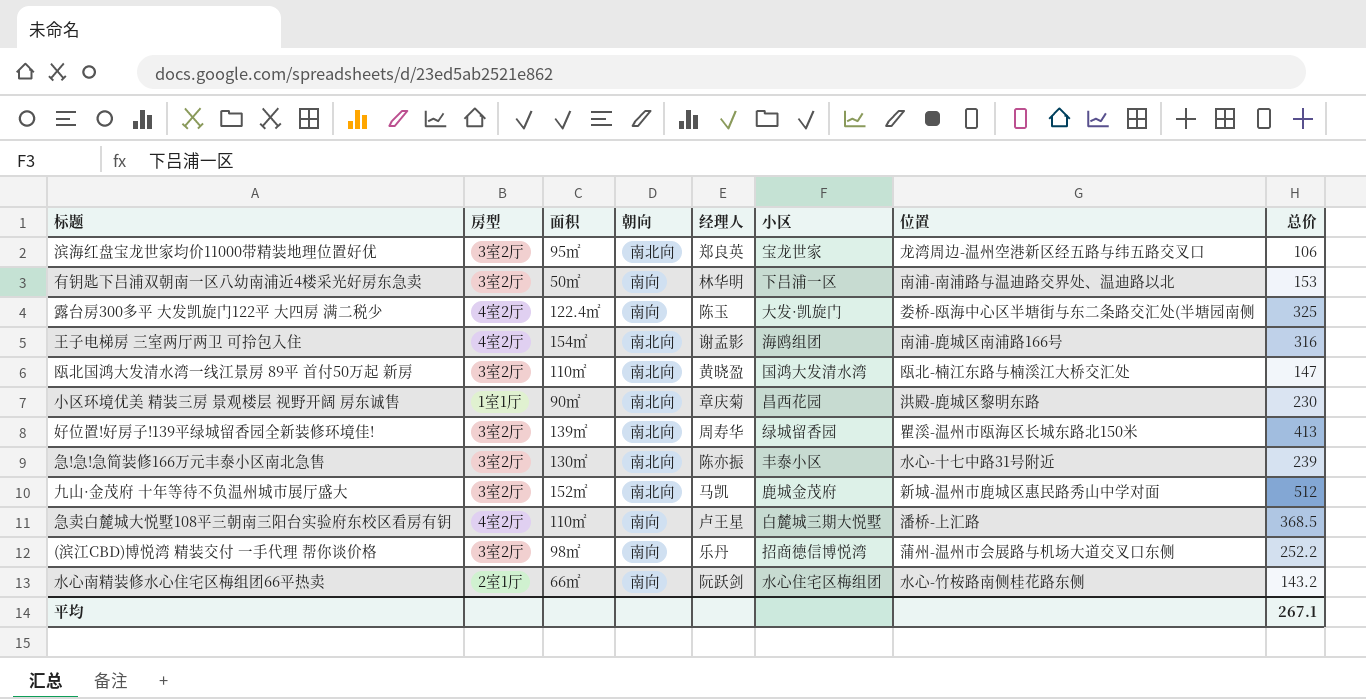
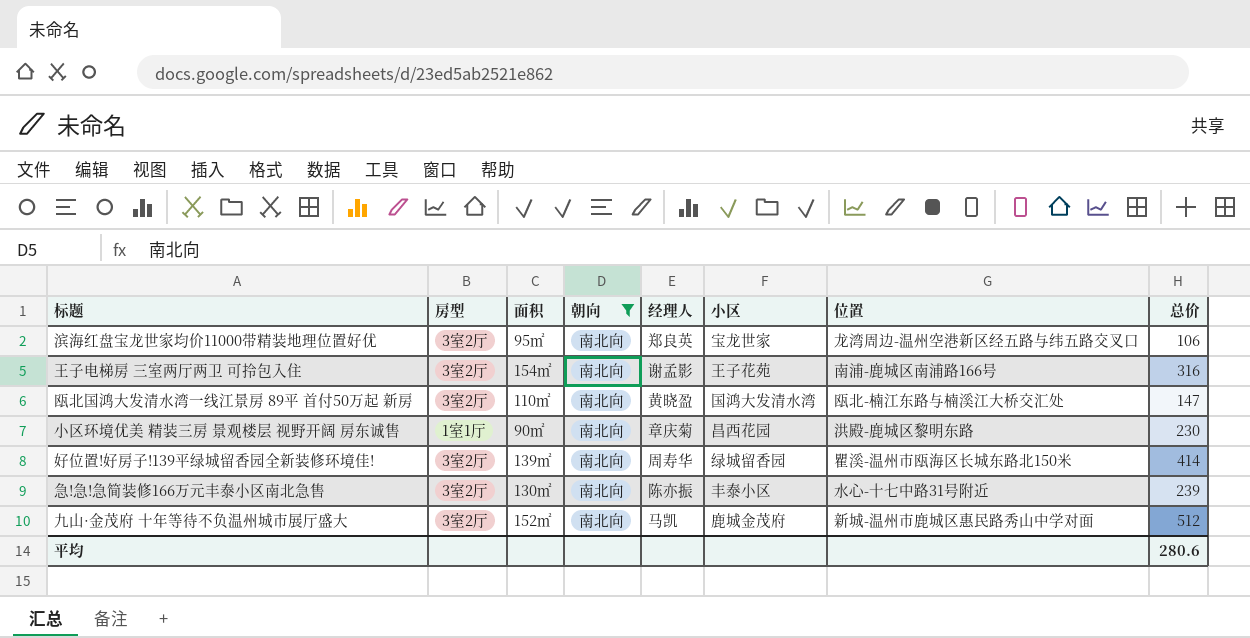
filter: none -> 朝向 = 南北向
王子电梯房 三室两厅两卫 可拎包入住 | 房型: 4室2厅 -> 3室2厅
王子电梯房 三室两厅两卫 可拎包入住 | 小区: 海鸥组团 -> 王子花苑
好位置!好房子!139平绿城留香园全新装修环境佳! | 总价: 413 -> 414
平均 | 总价: 267.1 -> 280.6

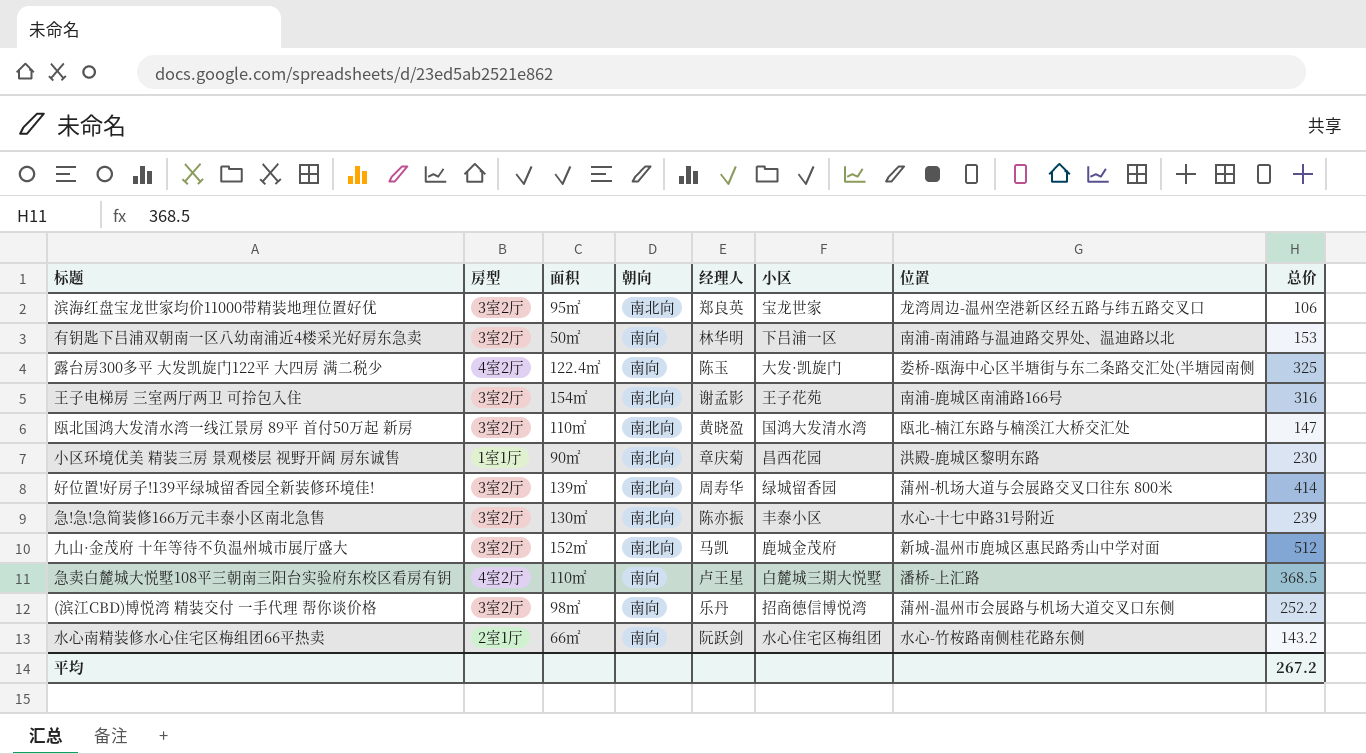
filter: 朝向 = 南北向 -> none
好位置!好房子!139平绿城留香园全新装修环境佳! | 位置: 瞿溪-温州市瓯海区长城东路北150米 -> 蒲州-机场大道与会展路交叉口往东 800米
平均 | 总价: 280.6 -> 267.2

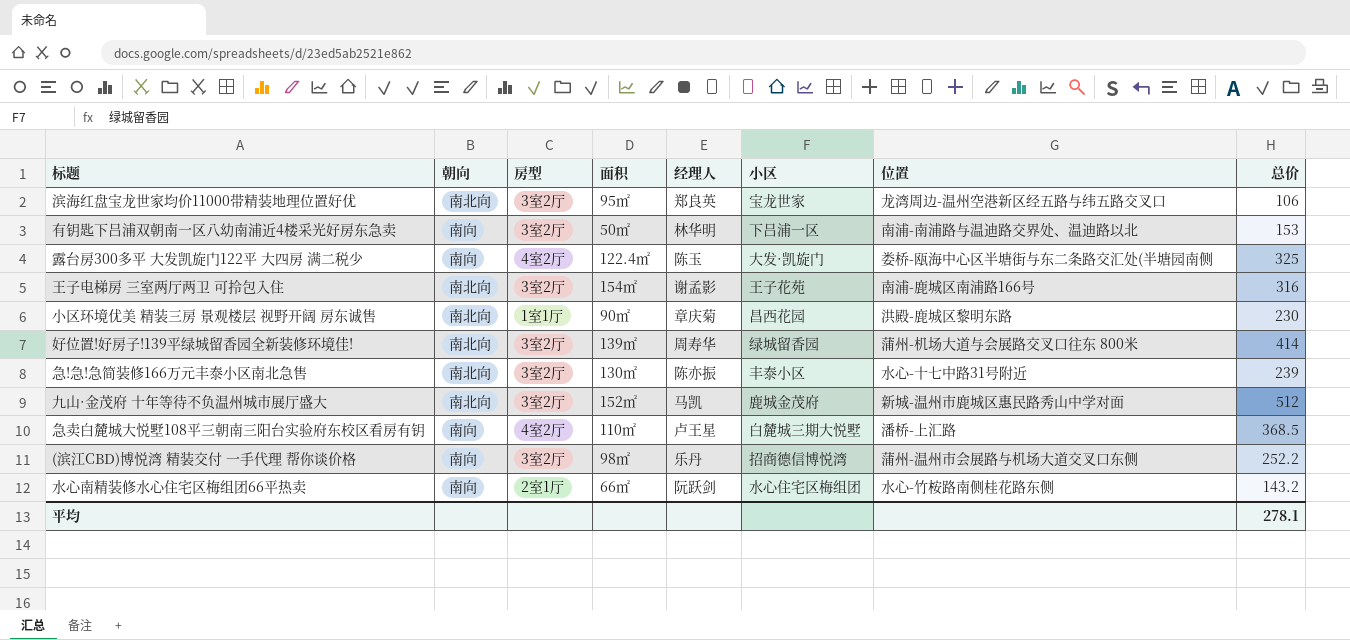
column 朝向 | position: 4 -> 2
row 瓯北国鸿大发清水湾一线江景房 89平 首付50万起 新房: 3室2厅 | 110㎡ | 南北向 | 黄晓盈 | 国鸿大发清水湾 | 瓯北-楠江东路与楠溪江大桥交汇处 | 147 -> none
平均 | 总价: 267.2 -> 278.1

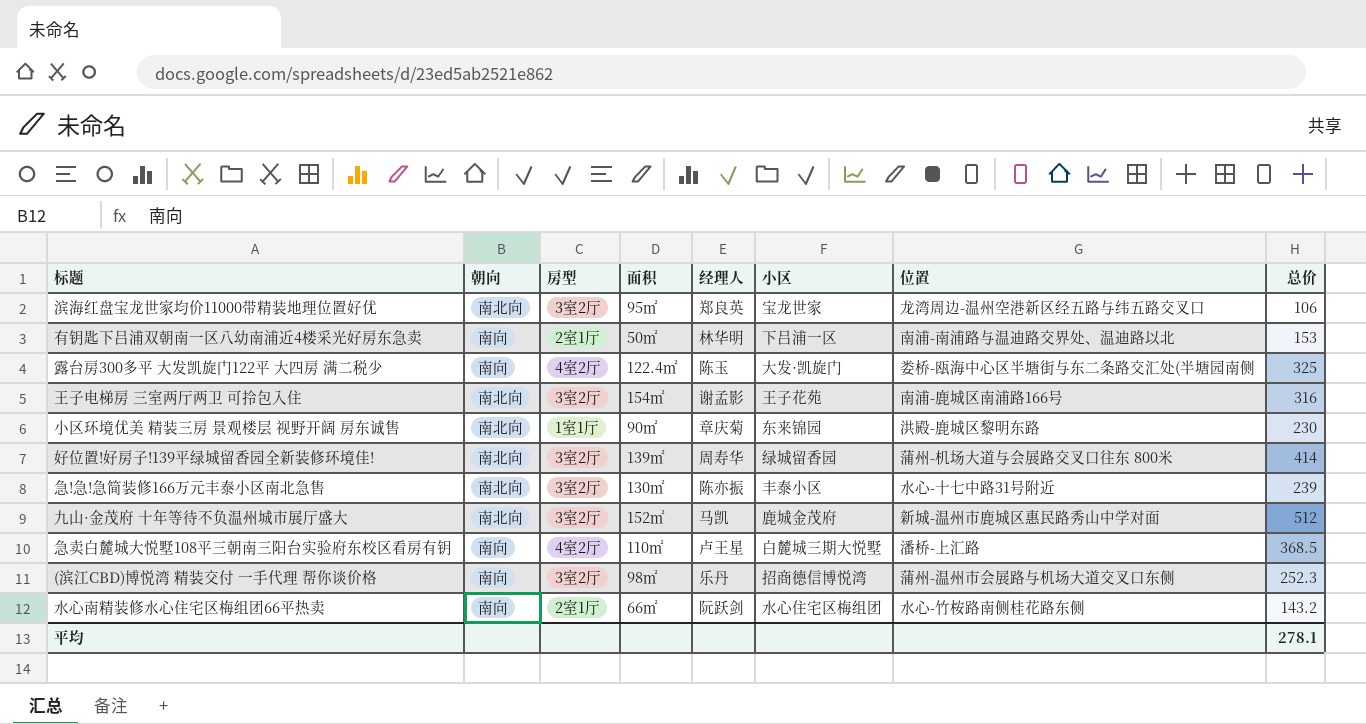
有钥匙下吕浦双朝南一区八幼南浦近4楼采光好房东急卖 | 房型: 3室2厅 -> 2室1厅
小区环境优美 精装三房 景观楼层 视野开阔 房东诚售 | 小区: 昌西花园 -> 东来锦园
(滨江CBD)博悦湾 精装交付 一手代理 帮你谈价格 | 总价: 252.2 -> 252.3

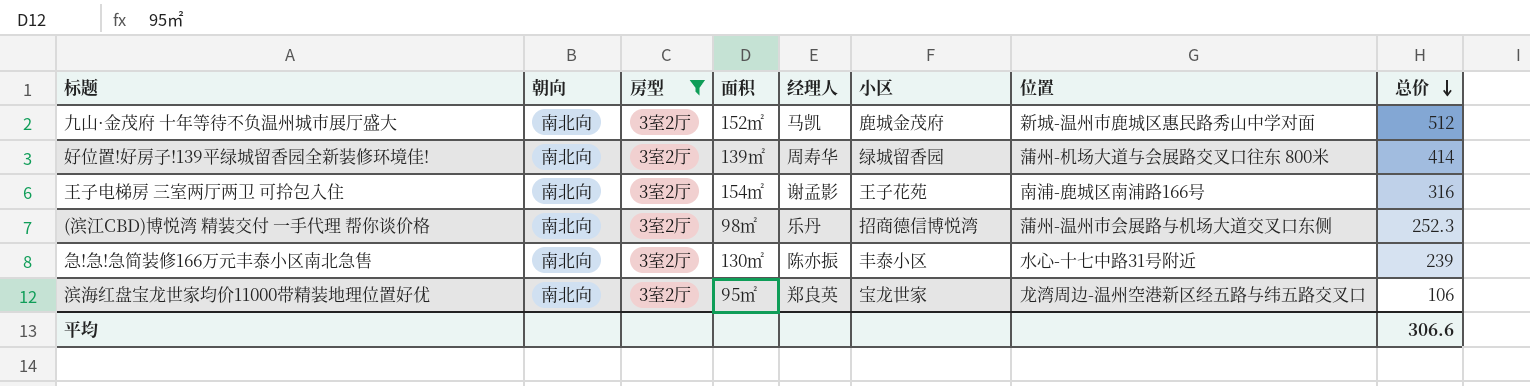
filter: none -> 房型 = 3室2厅
row order: none -> 总价 descending
(滨江CBD)博悦湾 精装交付 一手代理 帮你谈价格 | 朝向: 南向 -> 南北向
平均 | 总价: 278.1 -> 306.6

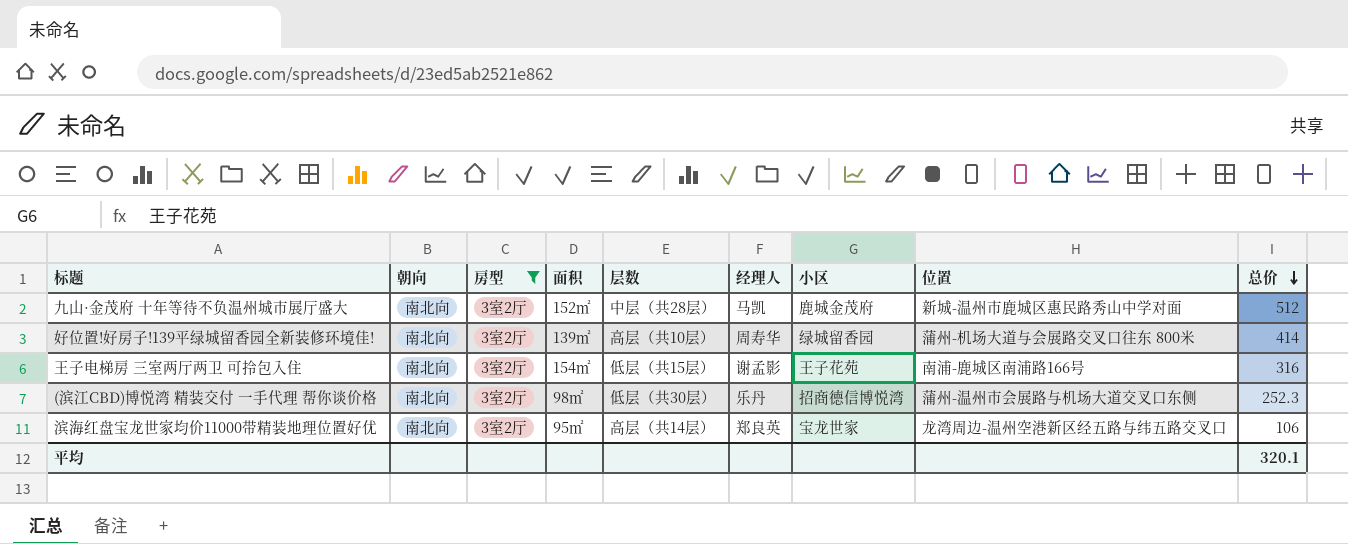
column 层数 | position: none -> 5
row 急!急!急简装修166万元丰泰小区南北急售: 南北向 | 3室2厅 | 130㎡ | 陈亦振 | 丰泰小区 | 水心-十七中路31号附近 | 239 -> none
平均 | 总价: 306.6 -> 320.1

